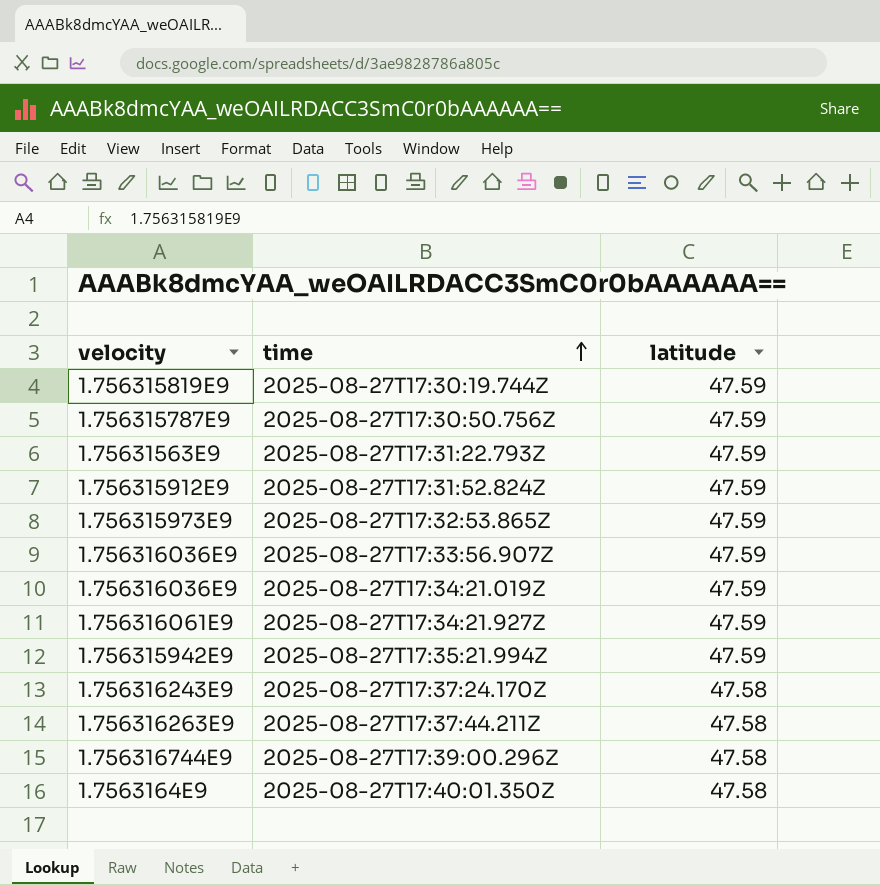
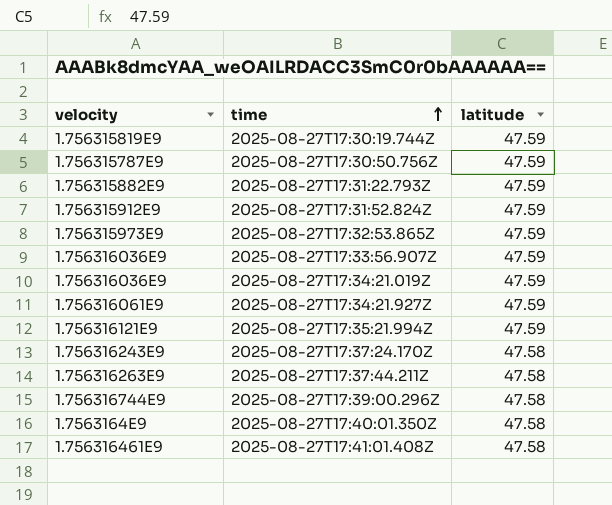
2025-08-27T17:31:22.793Z | velocity: 1.75631563E9 -> 1.756315882E9
2025-08-27T17:35:21.994Z | velocity: 1.756315942E9 -> 1.756316121E9
row 2025-08-27T17:41:01.408Z: none -> 1.756316461E9 | 47.58

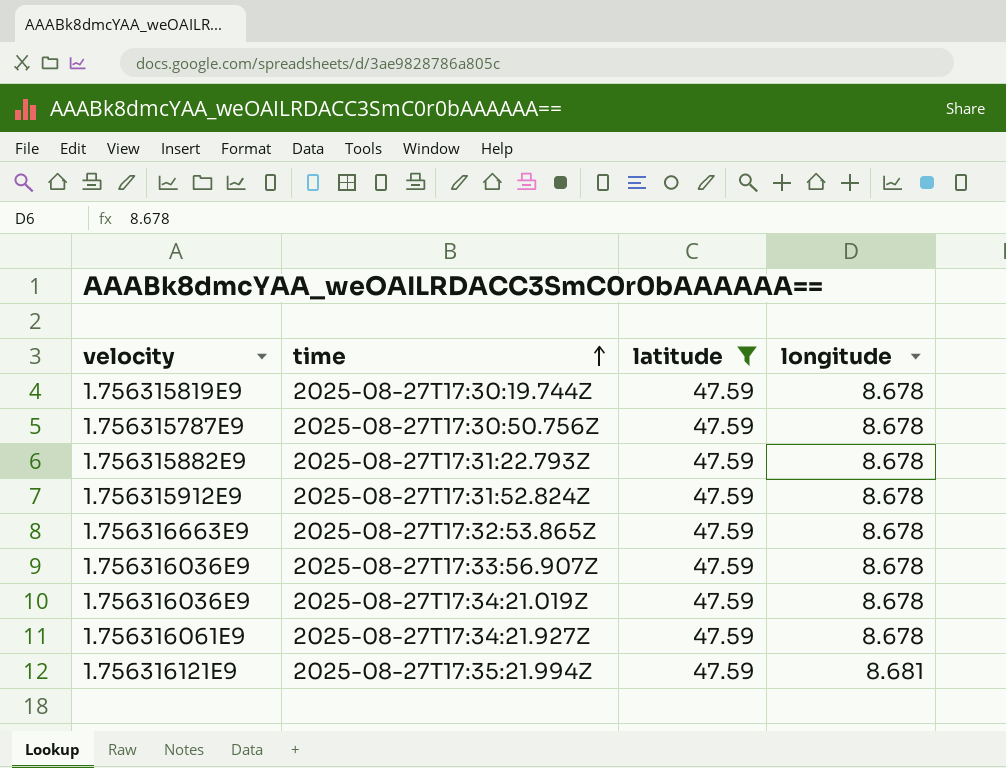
filter: none -> latitude = 47.59
column longitude | position: none -> 4
2025-08-27T17:32:53.865Z | velocity: 1.756315973E9 -> 1.756316663E9

